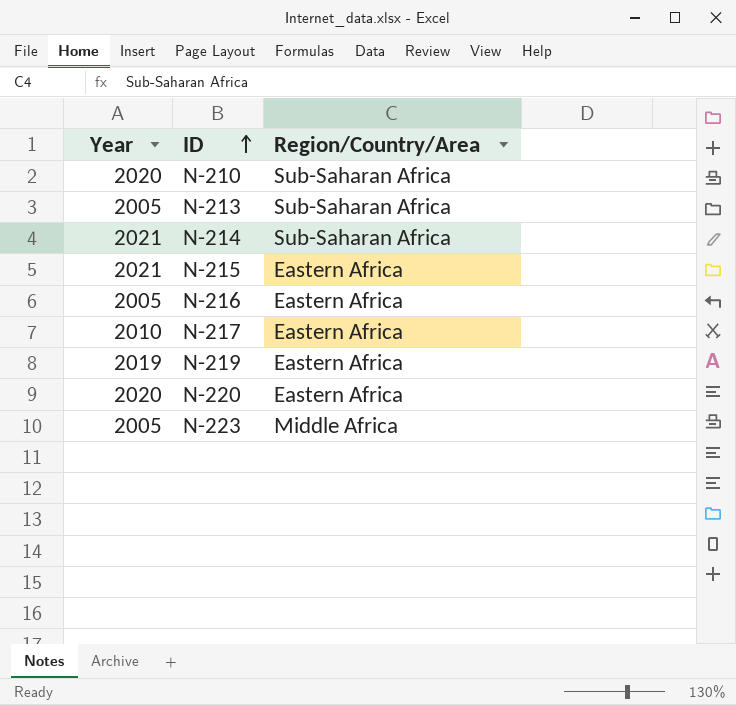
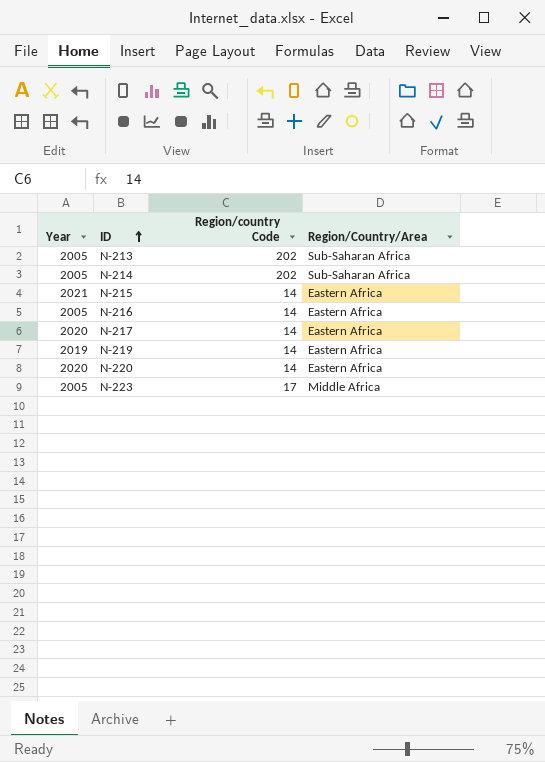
column Region/country Code | position: none -> 3
row N-210: 2020 | Sub-Saharan Africa -> none
N-214 | Year: 2021 -> 2005
N-217 | Year: 2010 -> 2020

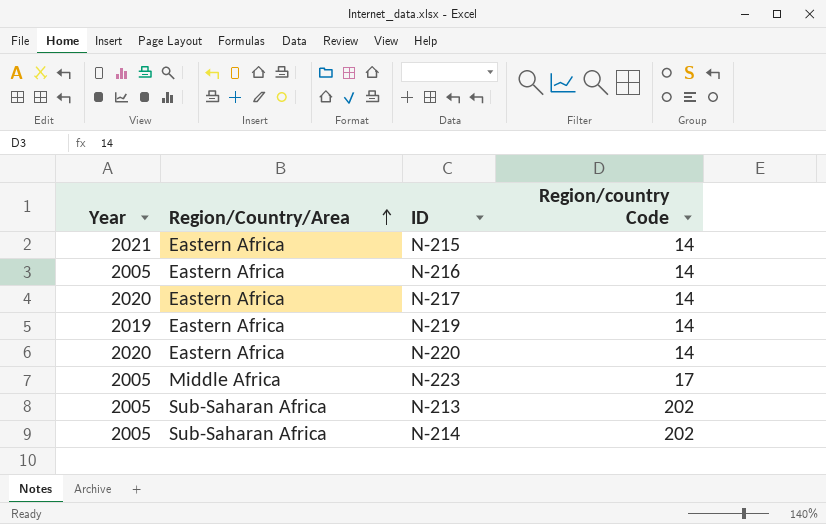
row order: ID ascending -> Region/Country/Area ascending
column Region/Country/Area | position: 4 -> 2

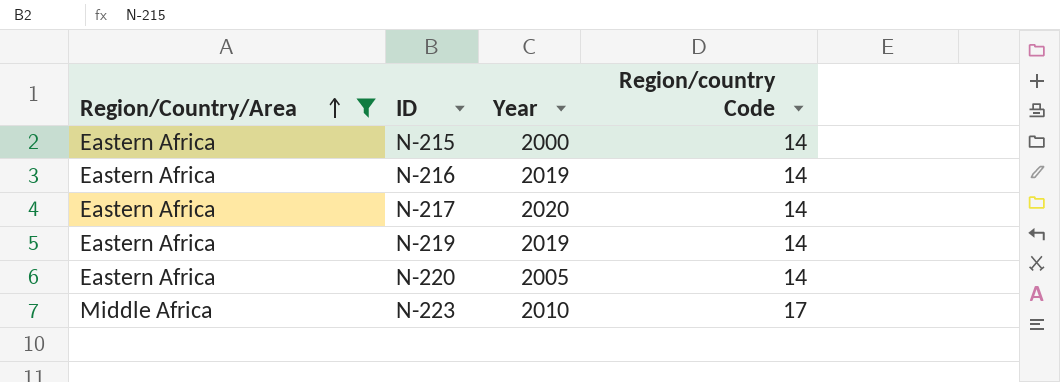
filter: none -> Region/Country/Area != Sub-Saharan Africa
column Year | position: 1 -> 3
N-215 | Year: 2021 -> 2000
N-216 | Year: 2005 -> 2019
N-220 | Year: 2020 -> 2005
N-223 | Year: 2005 -> 2010

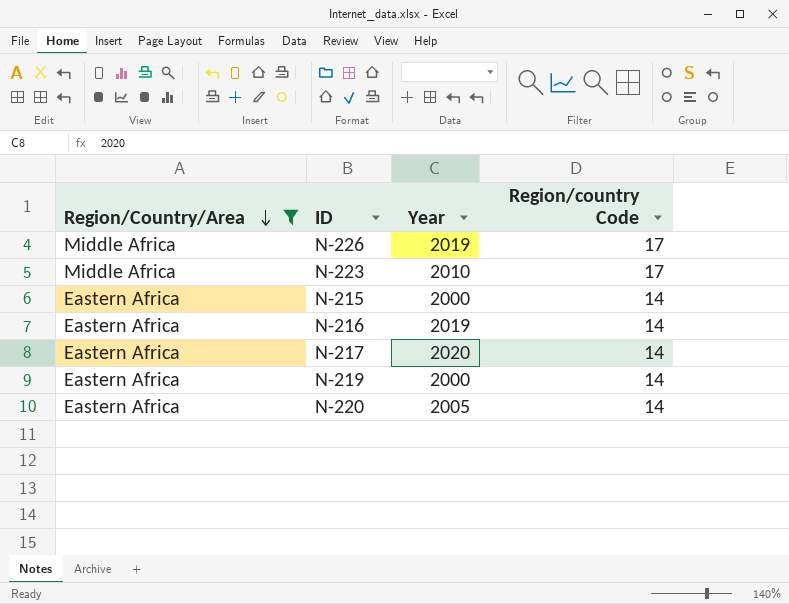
row order: Region/Country/Area ascending -> Region/Country/Area descending
row N-226: none -> Middle Africa | 2019 | 17
N-219 | Year: 2019 -> 2000

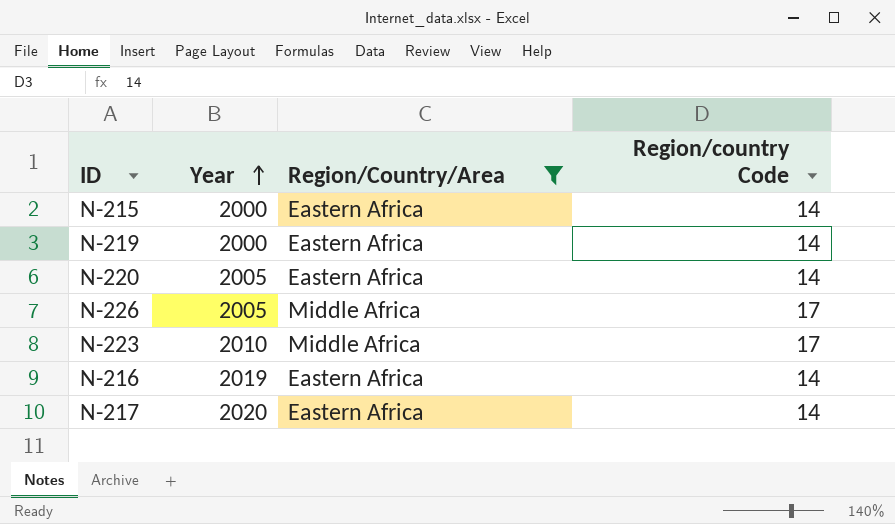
row order: Region/Country/Area descending -> Year ascending
column Region/Country/Area | position: 1 -> 3
N-226 | Year: 2019 -> 2005

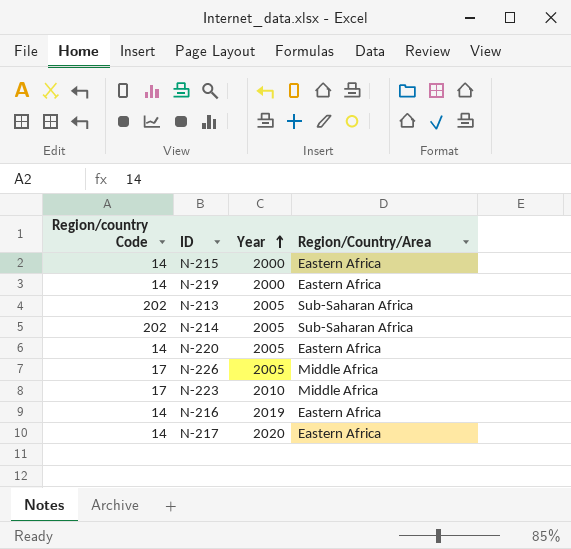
filter: Region/Country/Area != Sub-Saharan Africa -> none
column Region/country Code | position: 4 -> 1

